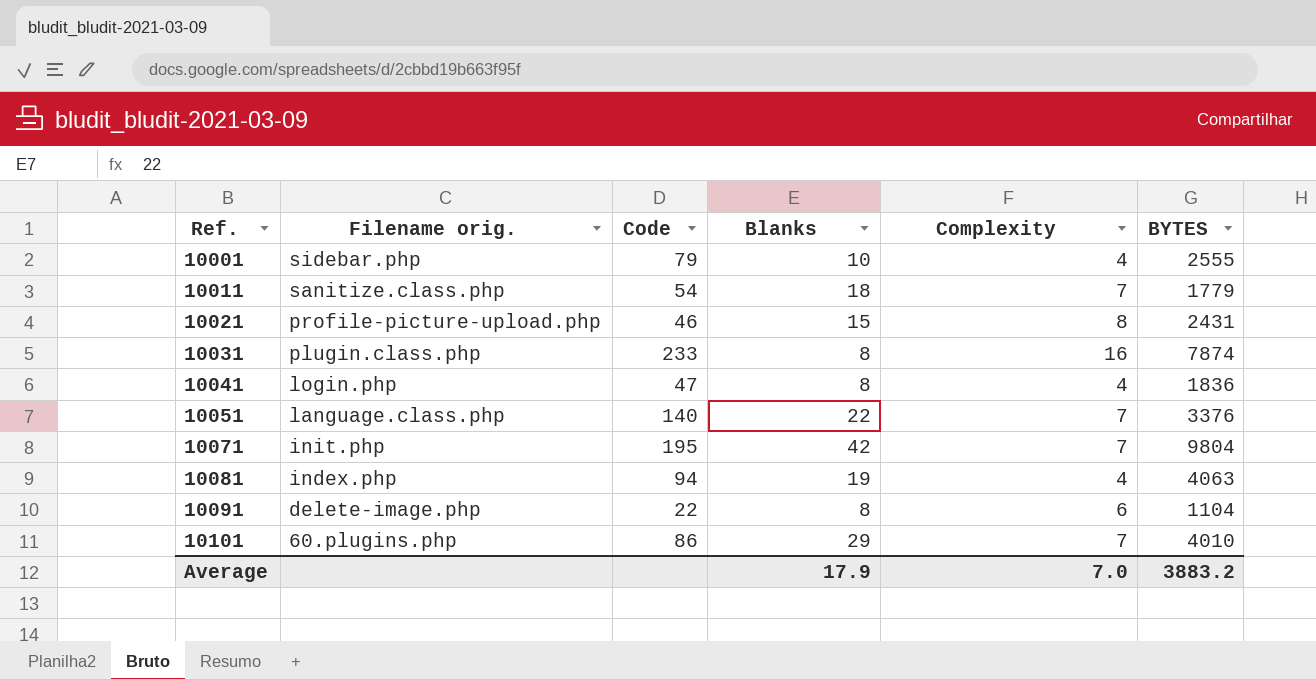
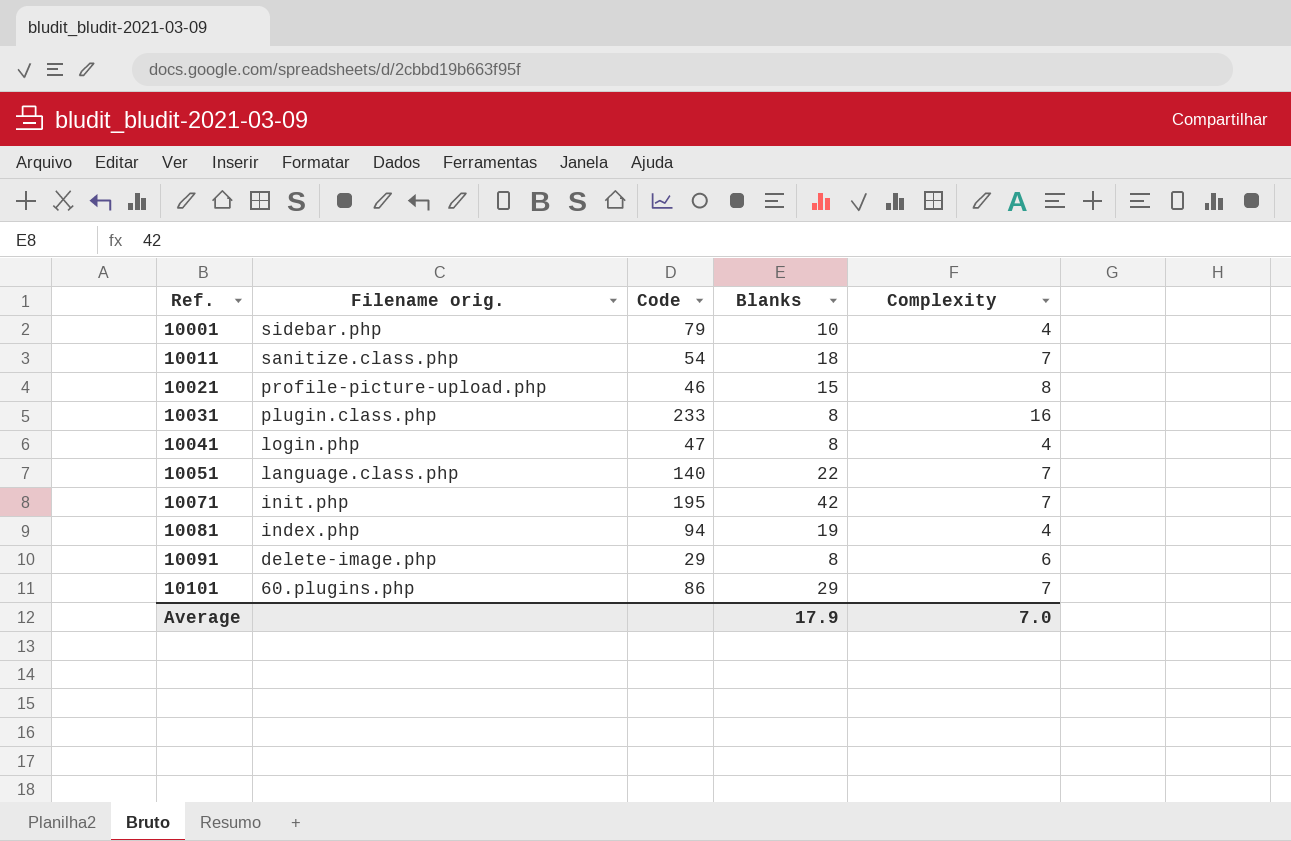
column BYTES | position: 6 -> none
10091 | Code: 22 -> 29

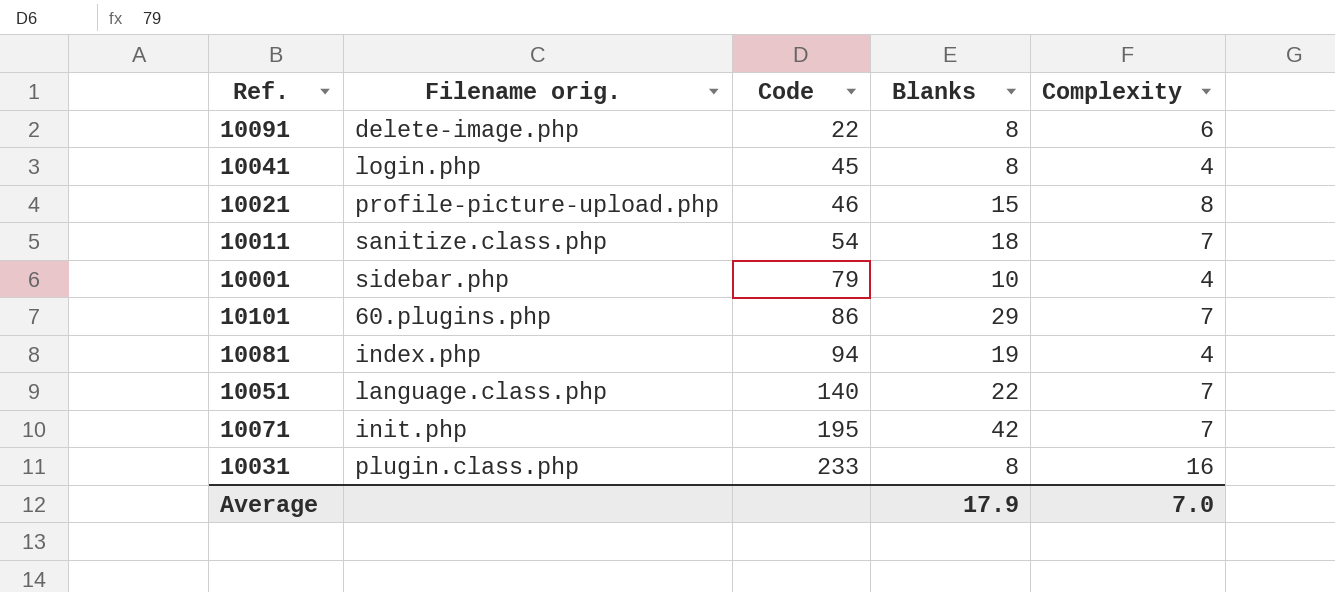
row order: Ref. ascending -> Code ascending
10091 | Code: 29 -> 22
10041 | Code: 47 -> 45

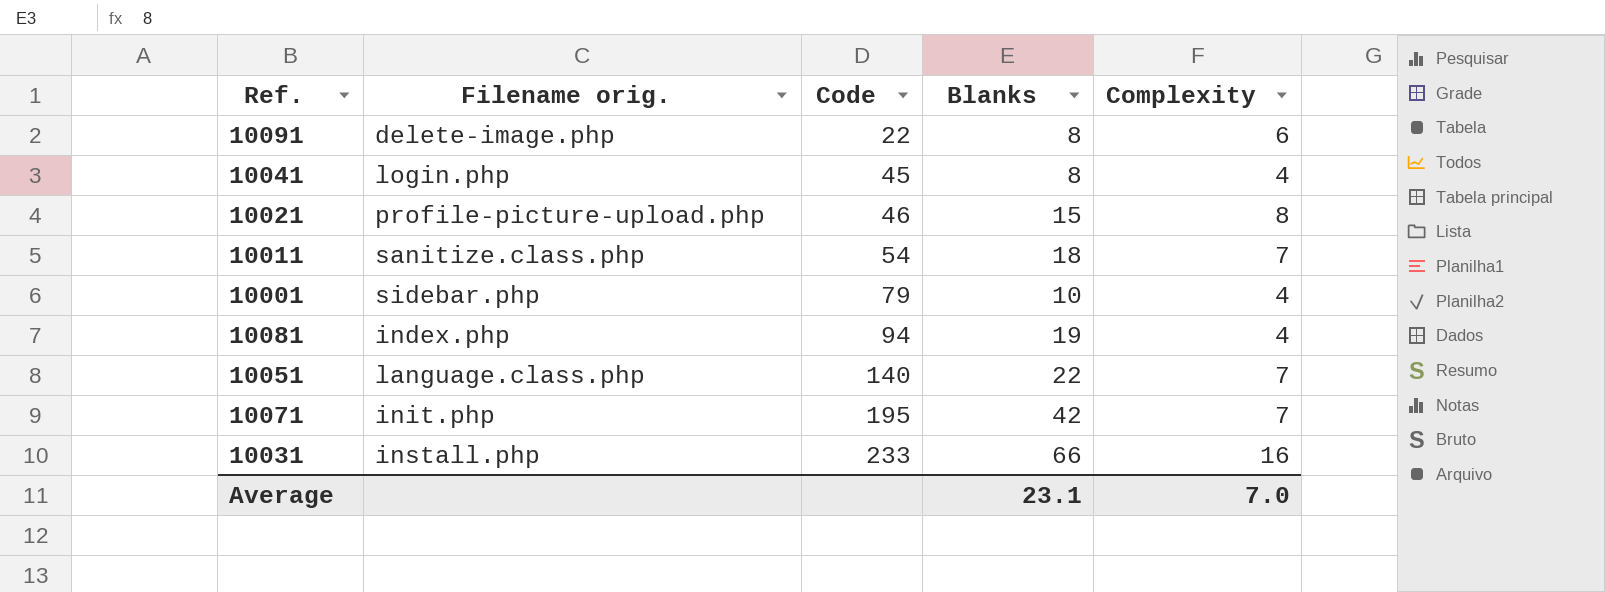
row 10101: 60.plugins.php | 86 | 29 | 7 -> none
10031 | Filename orig.: plugin.class.php -> install.php
10031 | Blanks: 8 -> 66
Average | Blanks: 17.9 -> 23.1

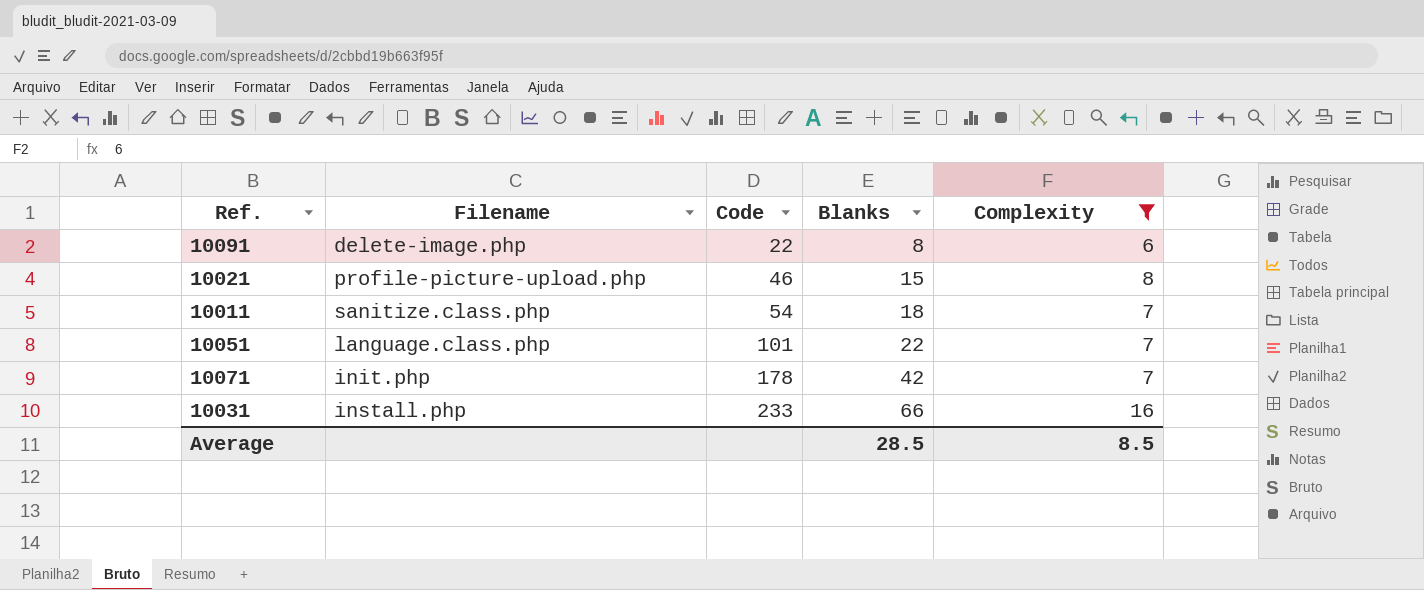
filter: none -> Complexity != 4
column name: Filename orig. -> Filename
10051 | Code: 140 -> 101
10071 | Code: 195 -> 178
Average | Blanks: 23.1 -> 28.5
Average | Complexity: 7.0 -> 8.5

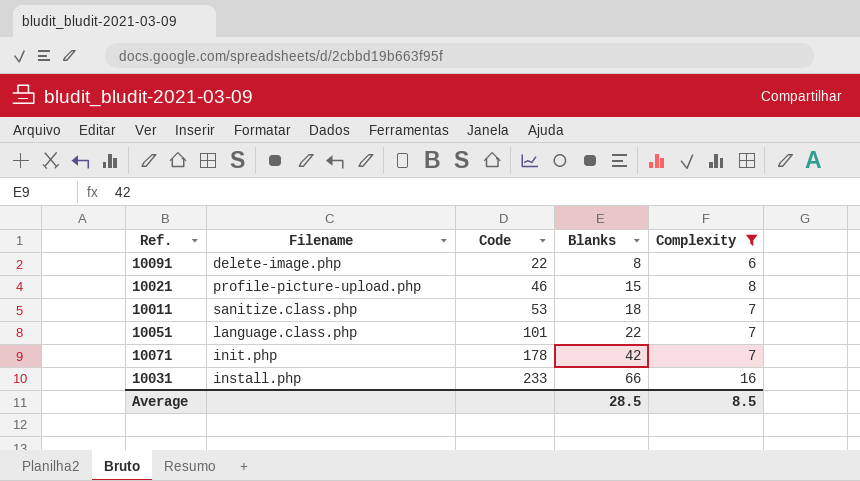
10011 | Code: 54 -> 53

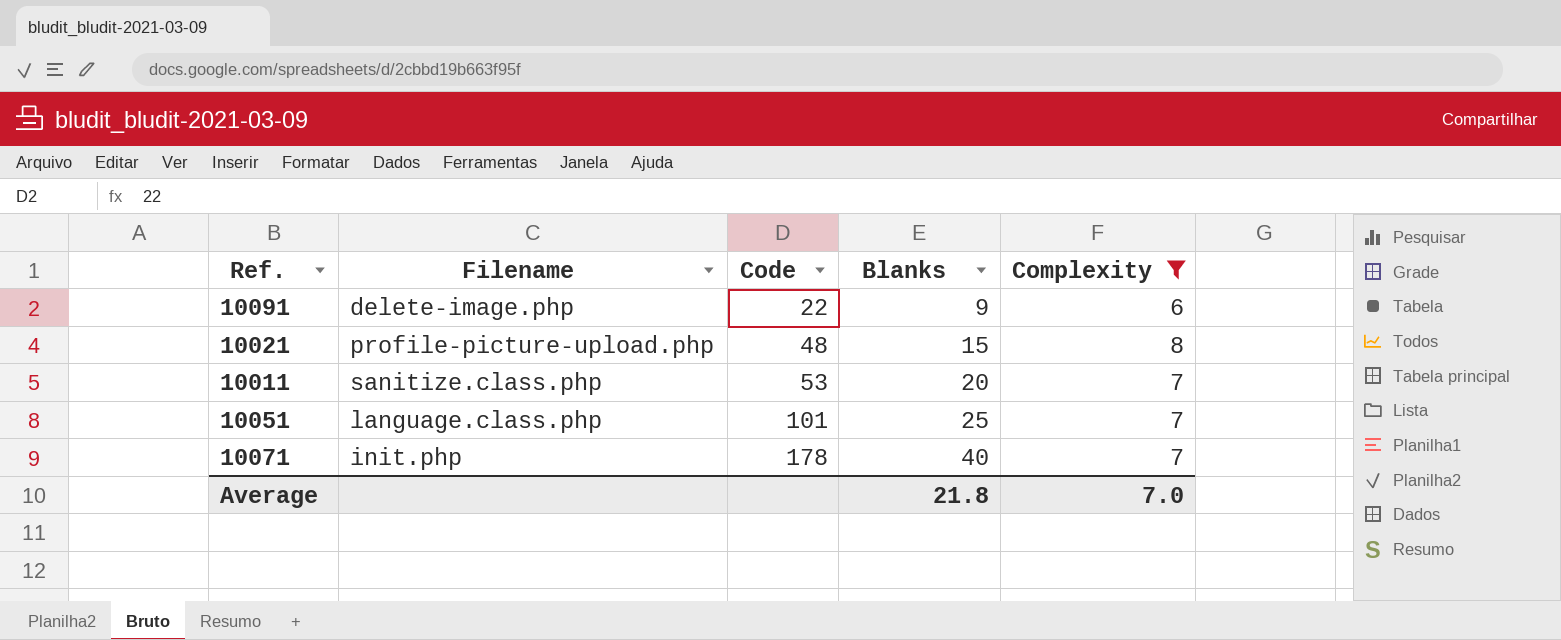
row 10031: install.php | 233 | 66 | 16 -> none
10091 | Blanks: 8 -> 9
10021 | Code: 46 -> 48
10011 | Blanks: 18 -> 20
10051 | Blanks: 22 -> 25
10071 | Blanks: 42 -> 40
Average | Blanks: 28.5 -> 21.8
Average | Complexity: 8.5 -> 7.0

